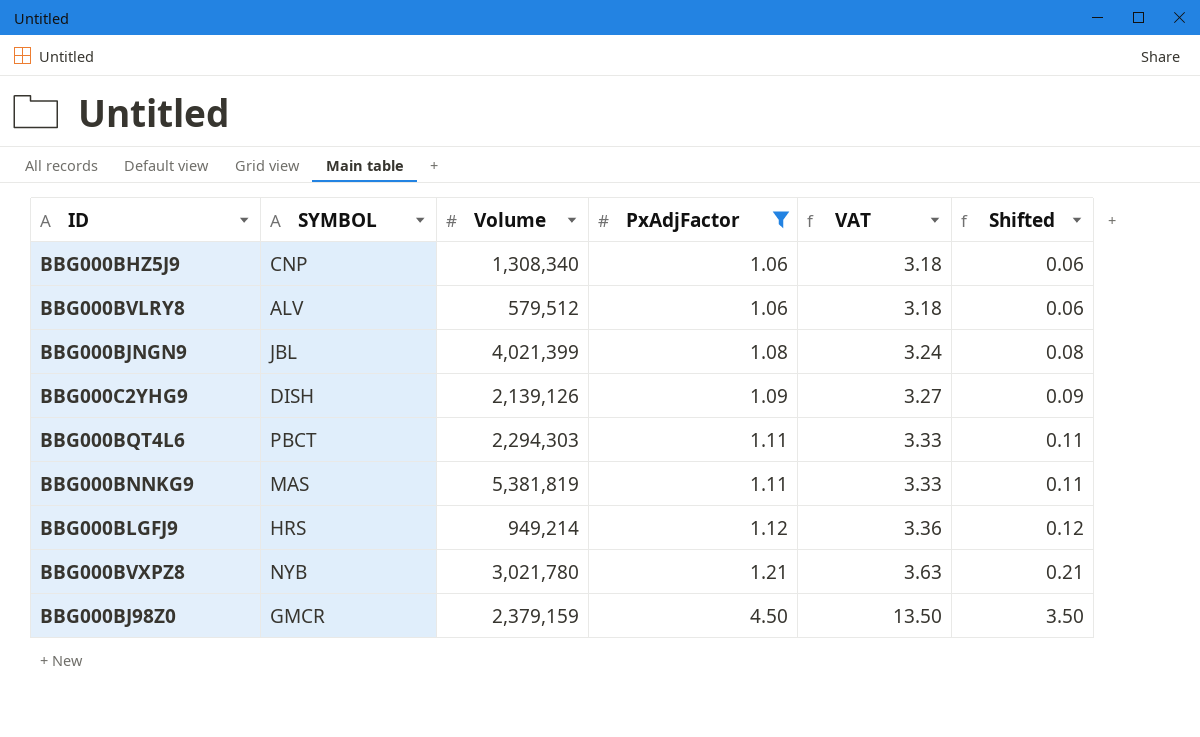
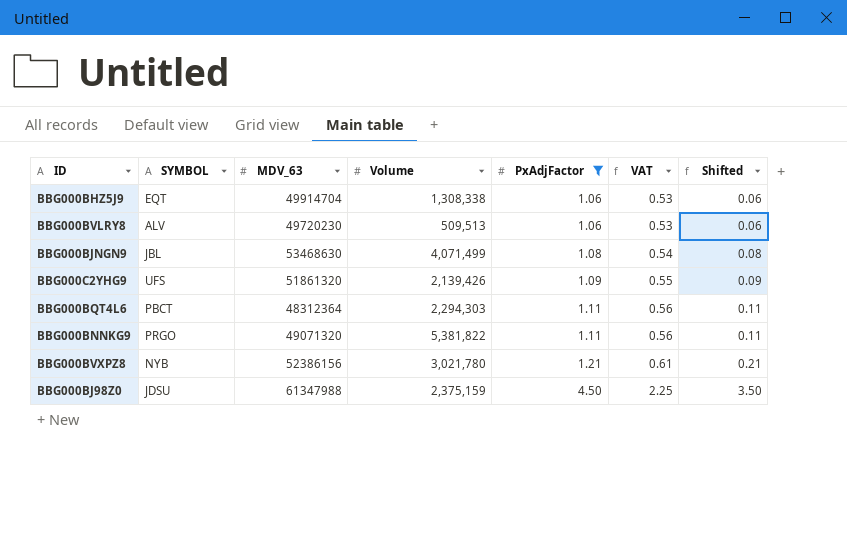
column MDV_63 | position: none -> 3
column VAT | formula: [PxAdjFactor] * 3 -> [PxAdjFactor] * 0.5
row BBG000BLGFJ9: HRS | 949,214 | 1.12 | 3.36 | 0.12 -> none
BBG000BHZ5J9 | SYMBOL: CNP -> EQT
BBG000BHZ5J9 | Volume: 1,308,340 -> 1,308,338
BBG000BVLRY8 | Volume: 579,512 -> 509,513
BBG000BJNGN9 | Volume: 4,021,399 -> 4,071,499
BBG000C2YHG9 | SYMBOL: DISH -> UFS
BBG000C2YHG9 | Volume: 2,139,126 -> 2,139,426
BBG000BNNKG9 | SYMBOL: MAS -> PRGO
BBG000BNNKG9 | Volume: 5,381,819 -> 5,381,822
BBG000BJ98Z0 | SYMBOL: GMCR -> JDSU
BBG000BJ98Z0 | Volume: 2,379,159 -> 2,375,159

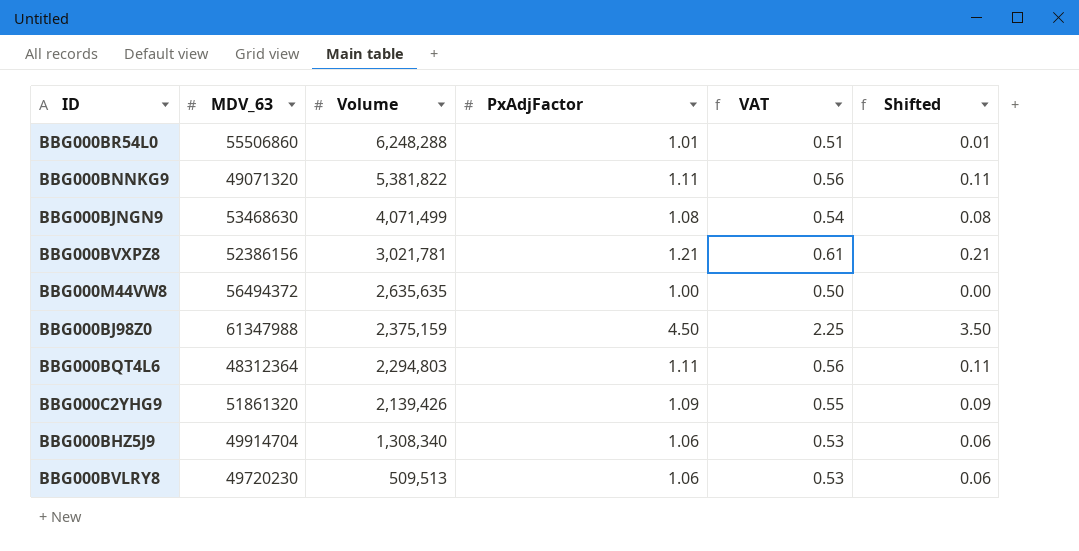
filter: PxAdjFactor >= 1.06 -> none
row order: PxAdjFactor ascending -> Volume descending
column SYMBOL | position: 2 -> none
BBG000BVXPZ8 | Volume: 3,021,780 -> 3,021,781
BBG000BQT4L6 | Volume: 2,294,303 -> 2,294,803
BBG000BHZ5J9 | Volume: 1,308,338 -> 1,308,340

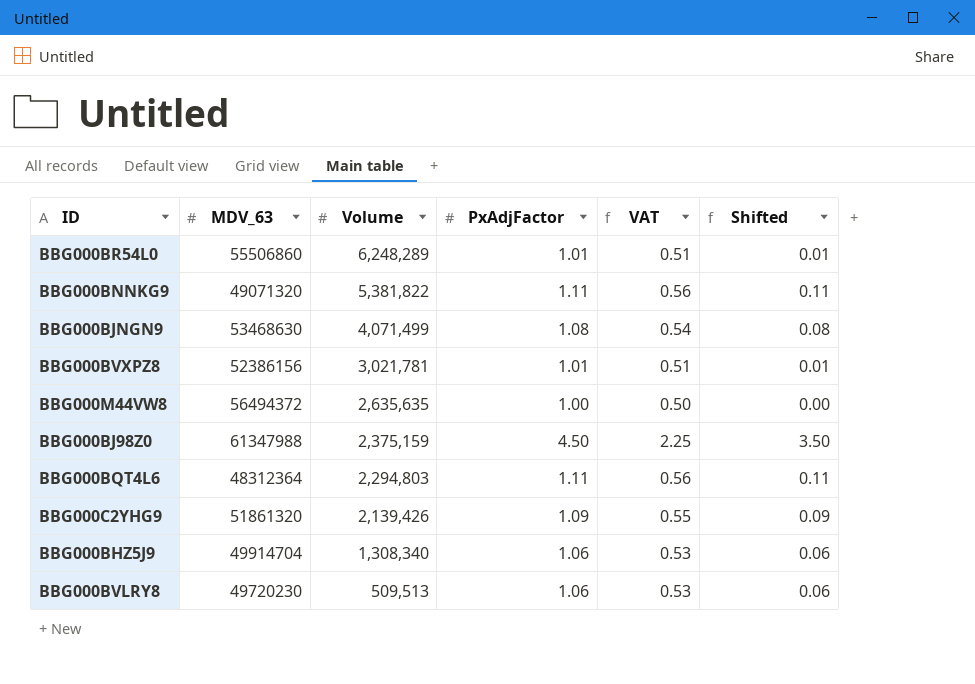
BBG000BR54L0 | Volume: 6,248,288 -> 6,248,289
BBG000BVXPZ8 | PxAdjFactor: 1.21 -> 1.01
BBG000BVXPZ8 | VAT: 0.61 -> 0.51
BBG000BVXPZ8 | Shifted: 0.21 -> 0.01

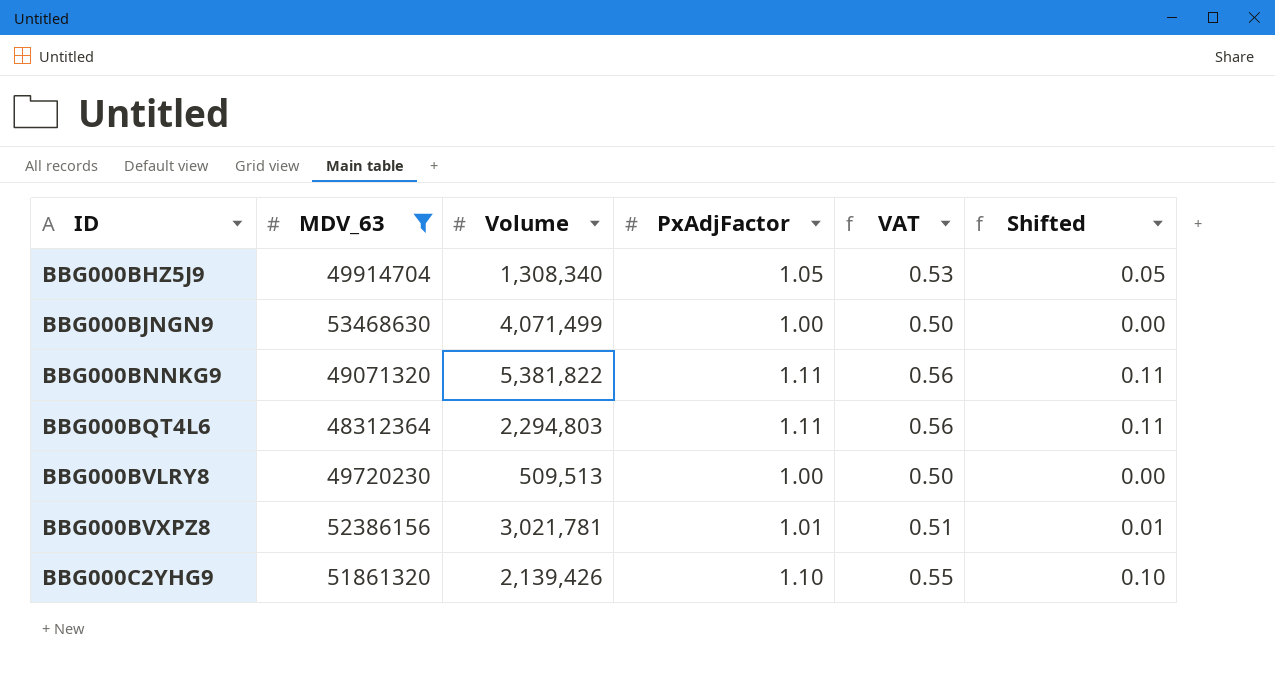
filter: none -> MDV_63 <= 53468630
row order: Volume descending -> ID ascending
BBG000BHZ5J9 | PxAdjFactor: 1.06 -> 1.05
BBG000BHZ5J9 | Shifted: 0.06 -> 0.05
BBG000BJNGN9 | PxAdjFactor: 1.08 -> 1.00
BBG000BJNGN9 | VAT: 0.54 -> 0.50
BBG000BJNGN9 | Shifted: 0.08 -> 0.00
BBG000BVLRY8 | PxAdjFactor: 1.06 -> 1.00
BBG000BVLRY8 | VAT: 0.53 -> 0.50
BBG000BVLRY8 | Shifted: 0.06 -> 0.00
BBG000C2YHG9 | PxAdjFactor: 1.09 -> 1.10
BBG000C2YHG9 | Shifted: 0.09 -> 0.10

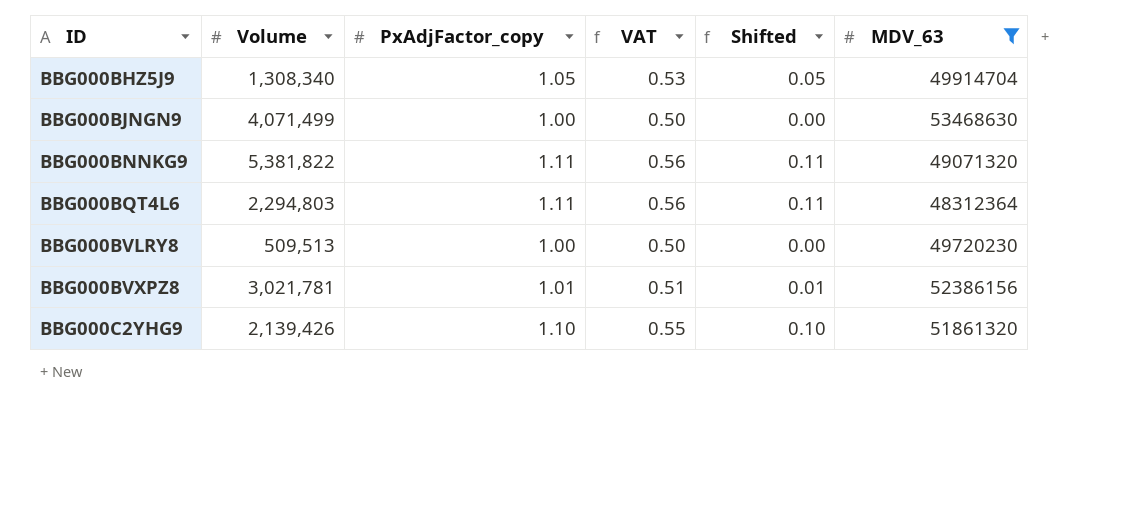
column name: PxAdjFactor -> PxAdjFactor_copy
column MDV_63 | position: 2 -> 6

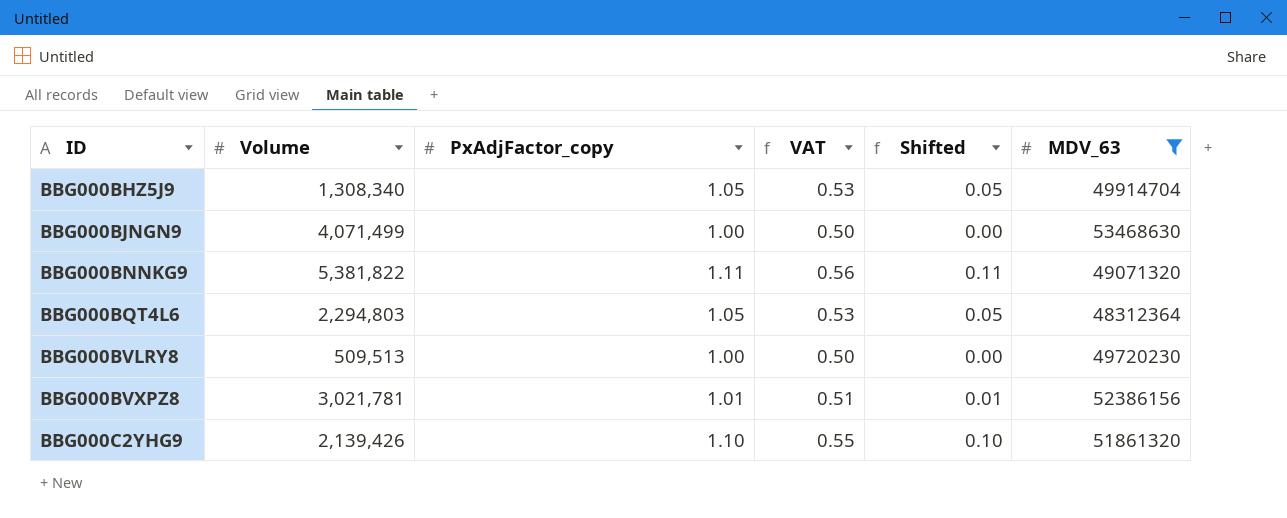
BBG000BQT4L6 | PxAdjFactor_copy: 1.11 -> 1.05
BBG000BQT4L6 | VAT: 0.56 -> 0.53
BBG000BQT4L6 | Shifted: 0.11 -> 0.05

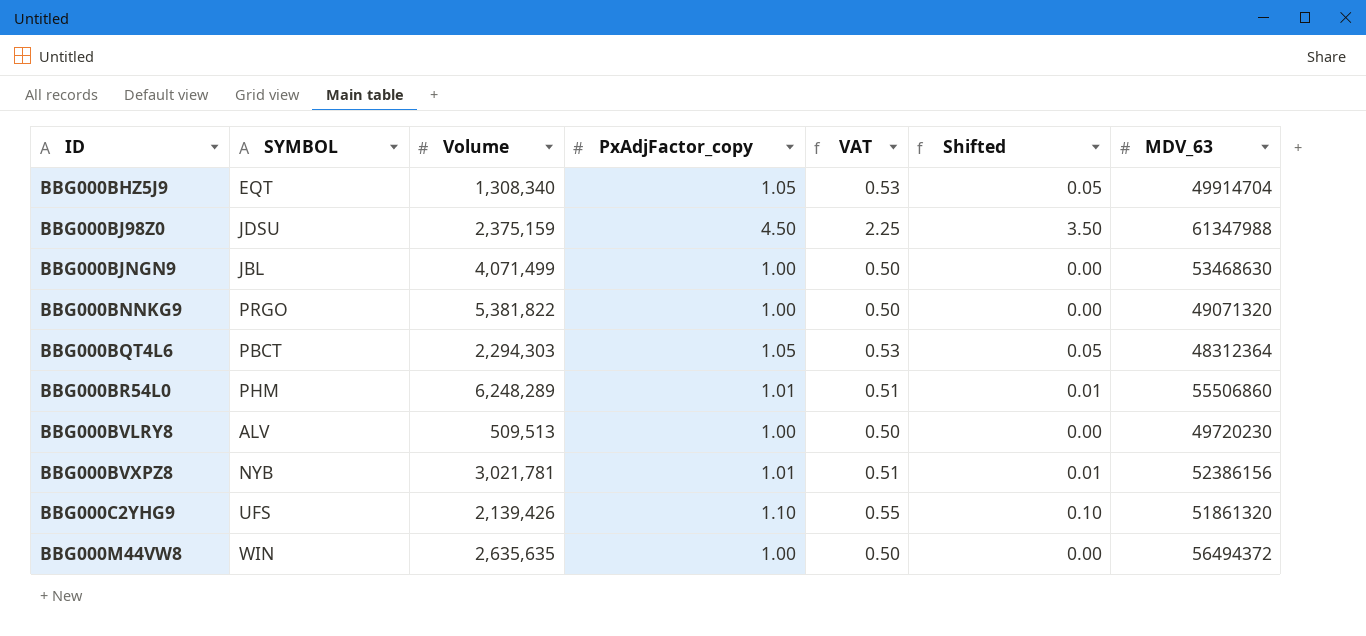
filter: MDV_63 <= 53468630 -> none
column SYMBOL | position: none -> 2
BBG000BNNKG9 | PxAdjFactor_copy: 1.11 -> 1.00
BBG000BNNKG9 | VAT: 0.56 -> 0.50
BBG000BNNKG9 | Shifted: 0.11 -> 0.00
BBG000BQT4L6 | Volume: 2,294,803 -> 2,294,303

